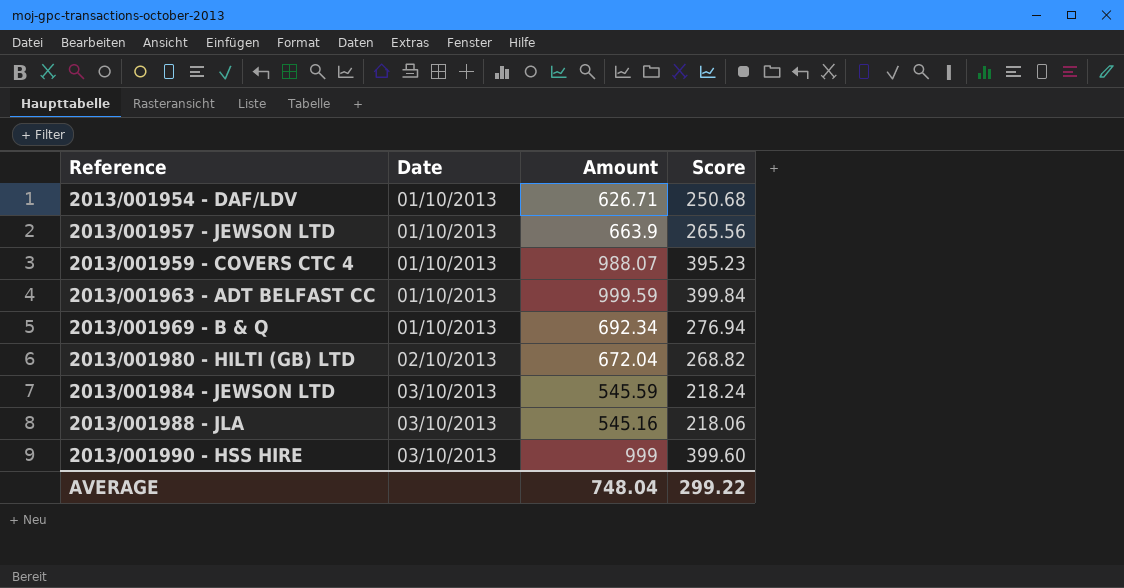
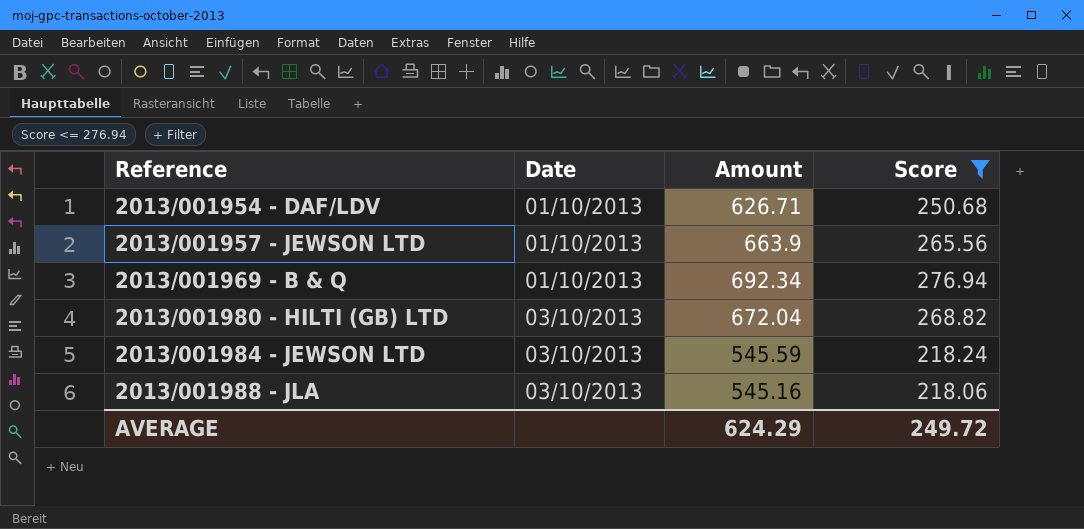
filter: none -> Score <= 276.94
2013/001980 - HILTI (GB) LTD | Date: 02/10/2013 -> 03/10/2013
AVERAGE | Amount: 748.04 -> 624.29
AVERAGE | Score: 299.22 -> 249.72

